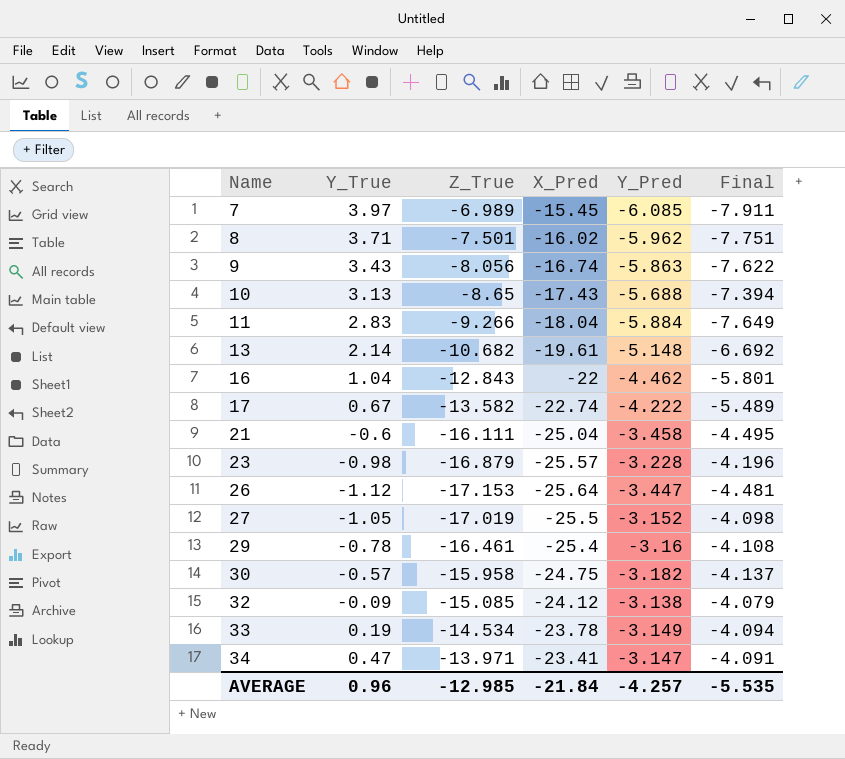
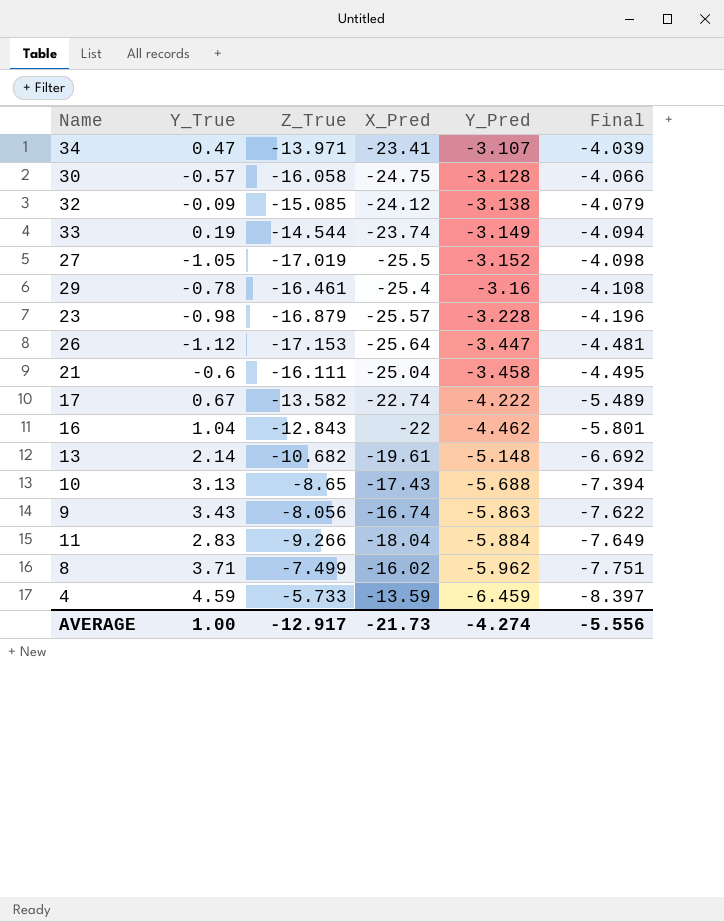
row order: Name ascending -> Y_Pred descending
row 7: 3.97 | -6.989 | -15.45 | -6.085 | -7.911 -> none
34 | Y_Pred: -3.147 -> -3.107
34 | Final: -4.091 -> -4.039
30 | Z_True: -15.958 -> -16.058
30 | Y_Pred: -3.182 -> -3.128
30 | Final: -4.137 -> -4.066
33 | Z_True: -14.534 -> -14.544
33 | X_Pred: -23.78 -> -23.74
8 | Z_True: -7.501 -> -7.499
row 4: none -> 4.59 | -5.733 | -13.59 | -6.459 | -8.397
AVERAGE | Y_True: 0.96 -> 1.00
AVERAGE | Z_True: -12.985 -> -12.917
AVERAGE | X_Pred: -21.84 -> -21.73
AVERAGE | Y_Pred: -4.257 -> -4.274
AVERAGE | Final: -5.535 -> -5.556

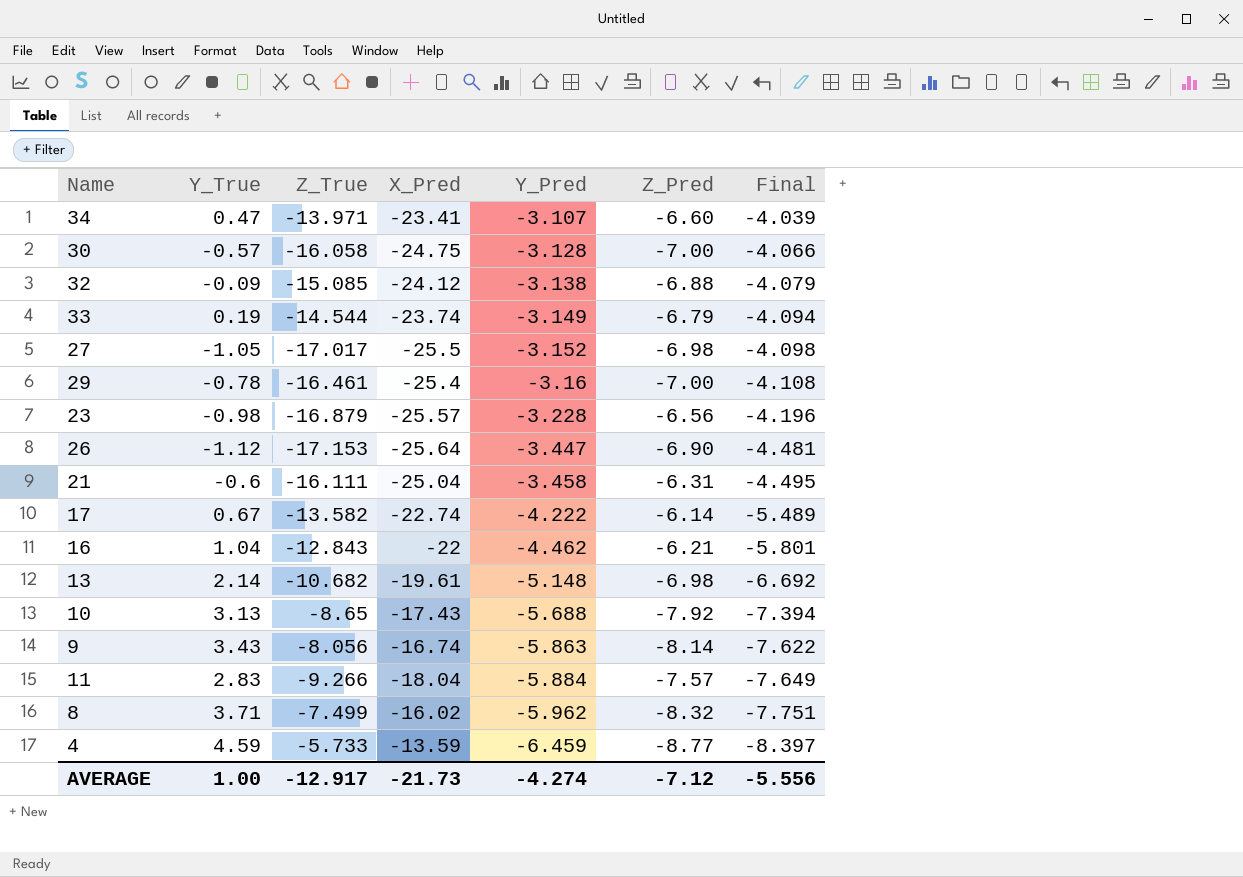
column Z_Pred | position: none -> 6
27 | Z_True: -17.019 -> -17.017

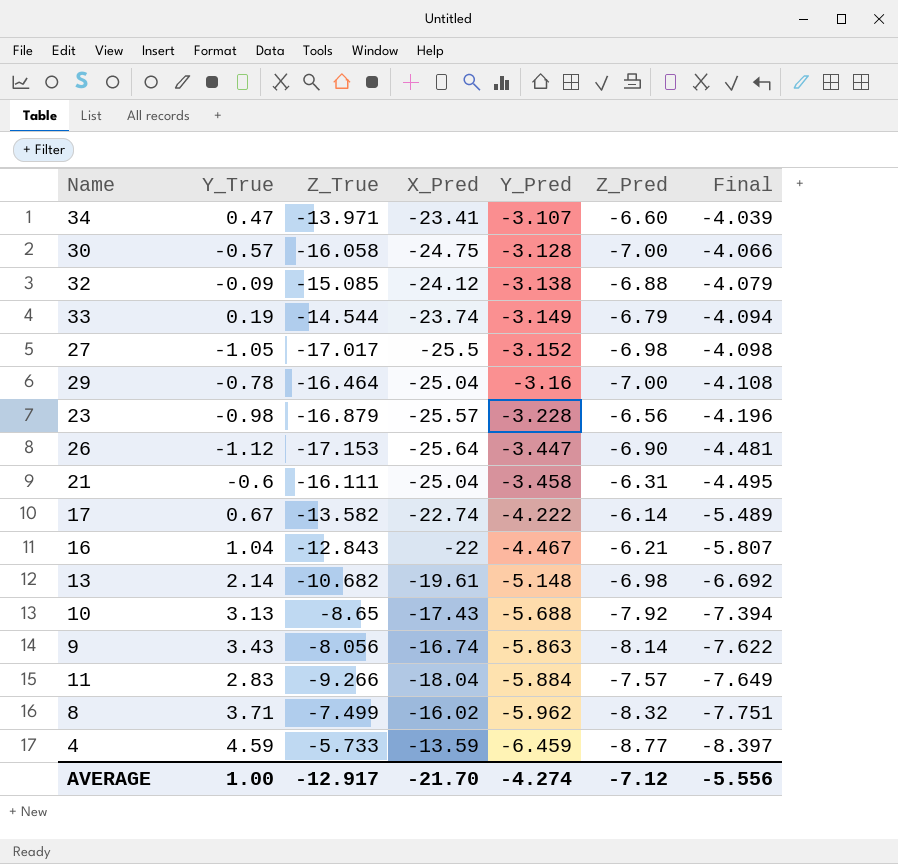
29 | Z_True: -16.461 -> -16.464
29 | X_Pred: -25.4 -> -25.04
16 | Y_Pred: -4.462 -> -4.467
16 | Final: -5.801 -> -5.807
AVERAGE | X_Pred: -21.73 -> -21.70

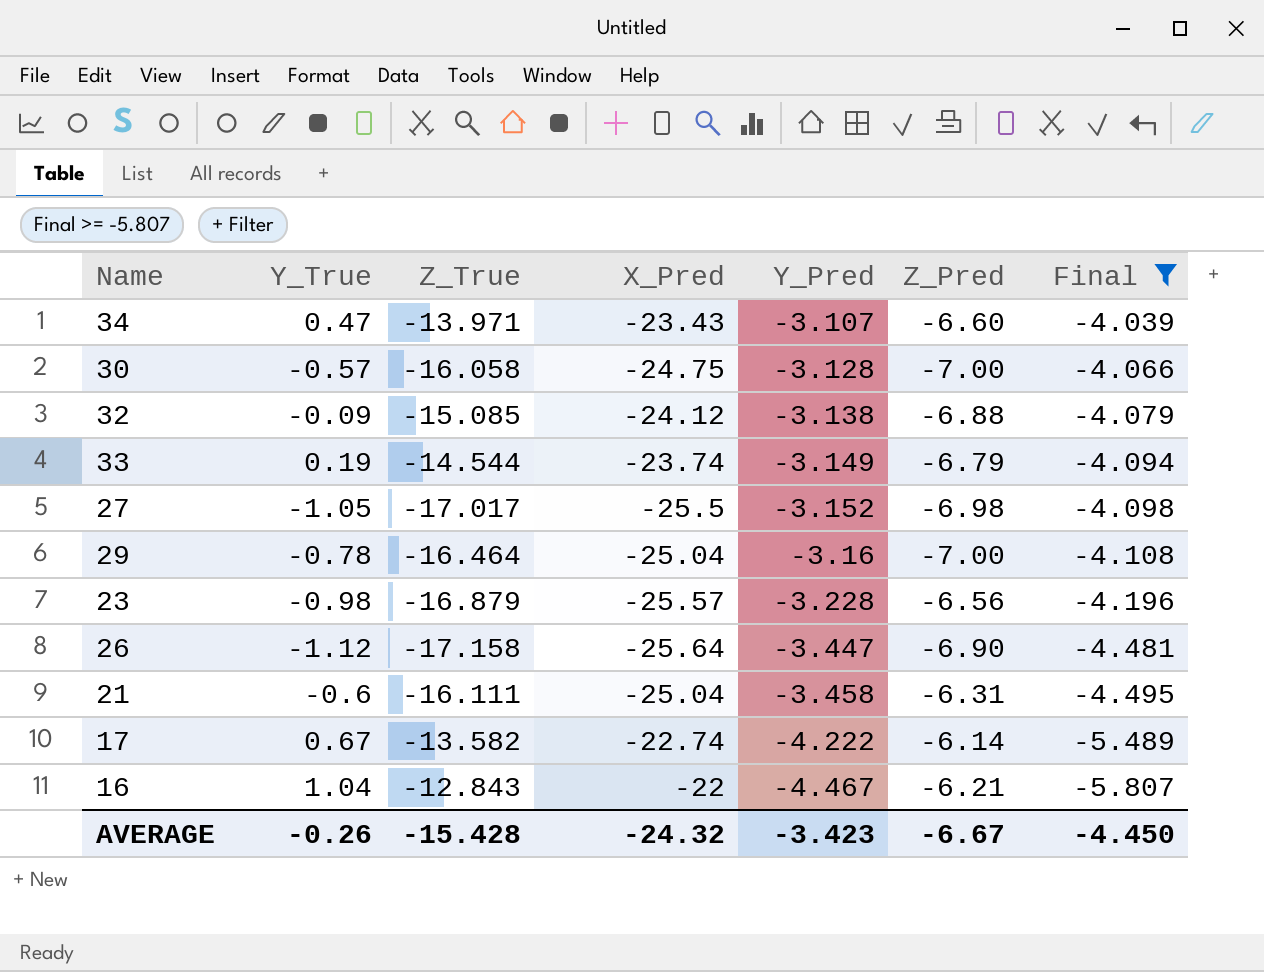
filter: none -> Final >= -5.807
34 | X_Pred: -23.41 -> -23.43
26 | Z_True: -17.153 -> -17.158
AVERAGE | Y_True: 1.00 -> -0.26
AVERAGE | Z_True: -12.917 -> -15.428
AVERAGE | X_Pred: -21.70 -> -24.32
AVERAGE | Y_Pred: -4.274 -> -3.423
AVERAGE | Z_Pred: -7.12 -> -6.67
AVERAGE | Final: -5.556 -> -4.450

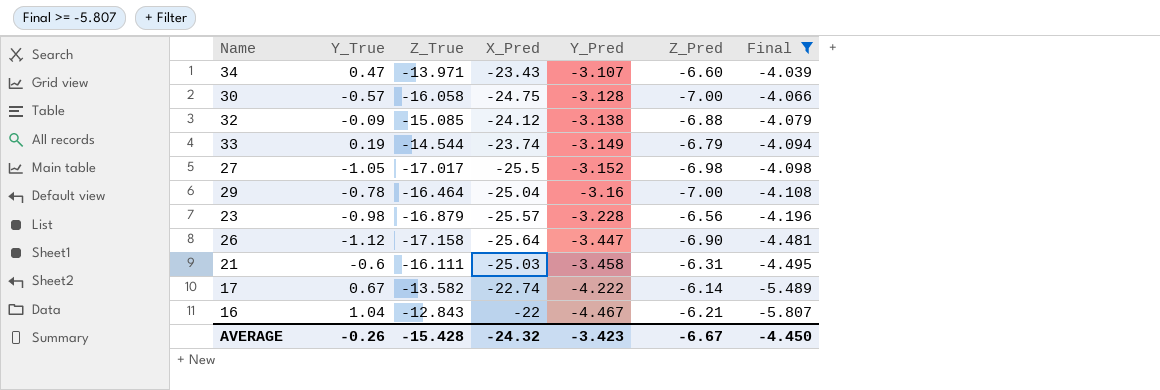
21 | X_Pred: -25.04 -> -25.03

